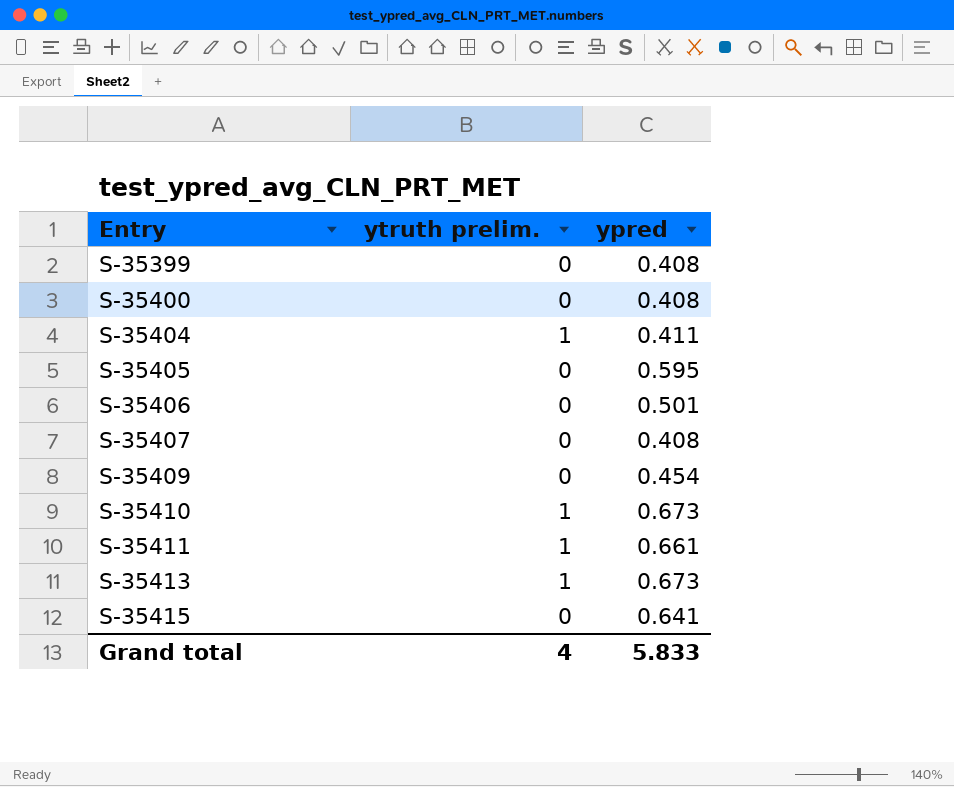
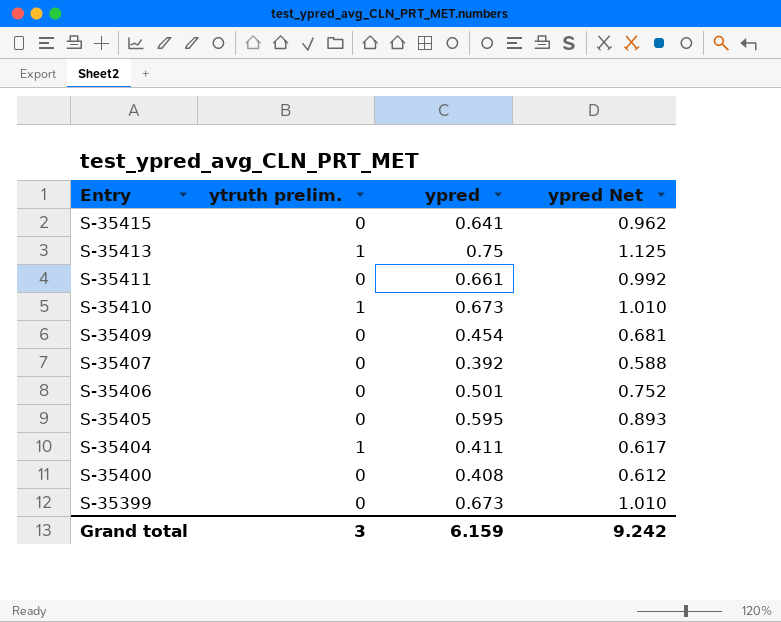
row order: Entry ascending -> Entry descending
column ypred Net | formula: none -> [ypred] * 1.5
S-35413 | ypred: 0.673 -> 0.75
S-35411 | ytruth prelim.: 1 -> 0
S-35407 | ypred: 0.408 -> 0.392
S-35399 | ypred: 0.408 -> 0.673
Grand total | ytruth prelim.: 4 -> 3
Grand total | ypred: 5.833 -> 6.159

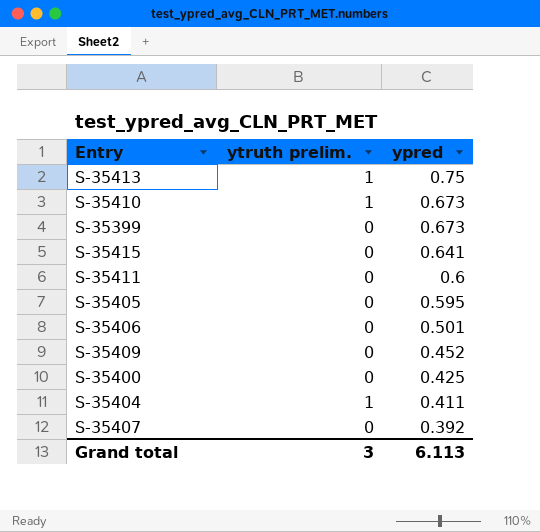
row order: Entry descending -> ypred descending
column ypred Net | formula: [ypred] * 1.5 -> none
S-35411 | ypred: 0.661 -> 0.6
S-35409 | ypred: 0.454 -> 0.452
S-35400 | ypred: 0.408 -> 0.425
Grand total | ypred: 6.159 -> 6.113

